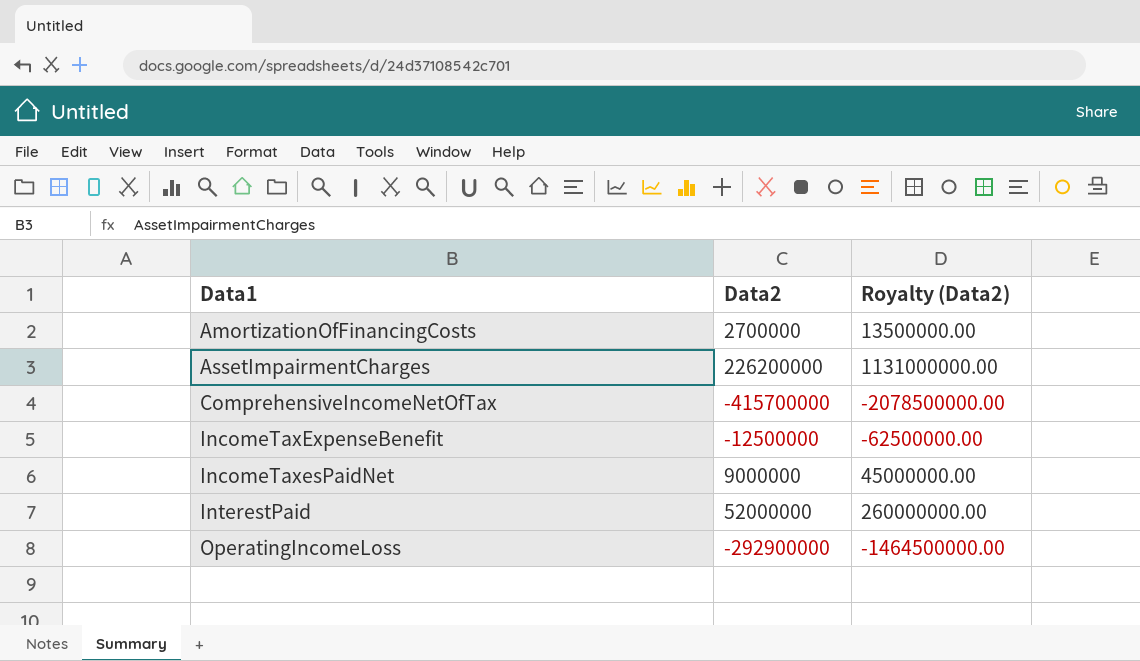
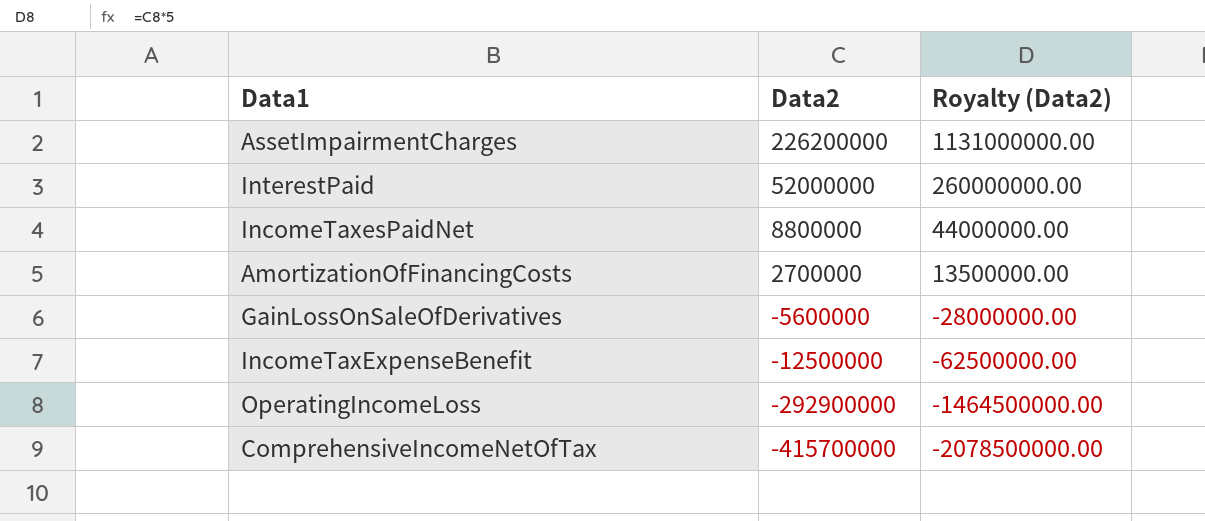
row order: none -> Data2 descending
IncomeTaxesPaidNet | Data2: 9000000 -> 8800000
IncomeTaxesPaidNet | Royalty (Data2): 45000000.00 -> 44000000.00
row GainLossOnSaleOfDerivatives: none -> -5600000 | -28000000.00

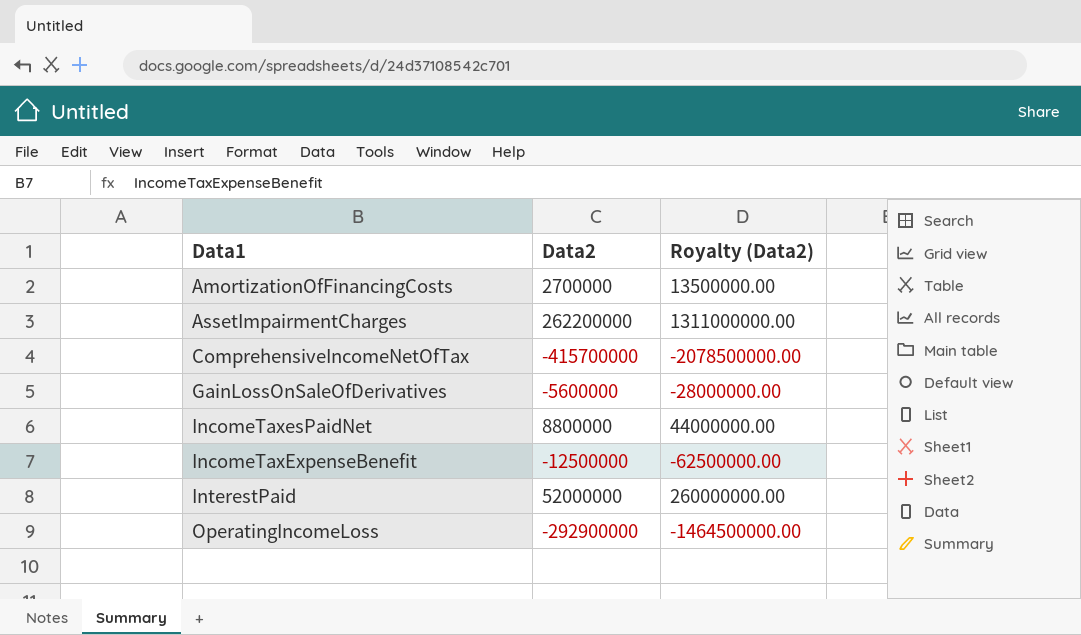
row order: Data2 descending -> Data1 ascending
AssetImpairmentCharges | Data2: 226200000 -> 262200000
AssetImpairmentCharges | Royalty (Data2): 1131000000.00 -> 1311000000.00

